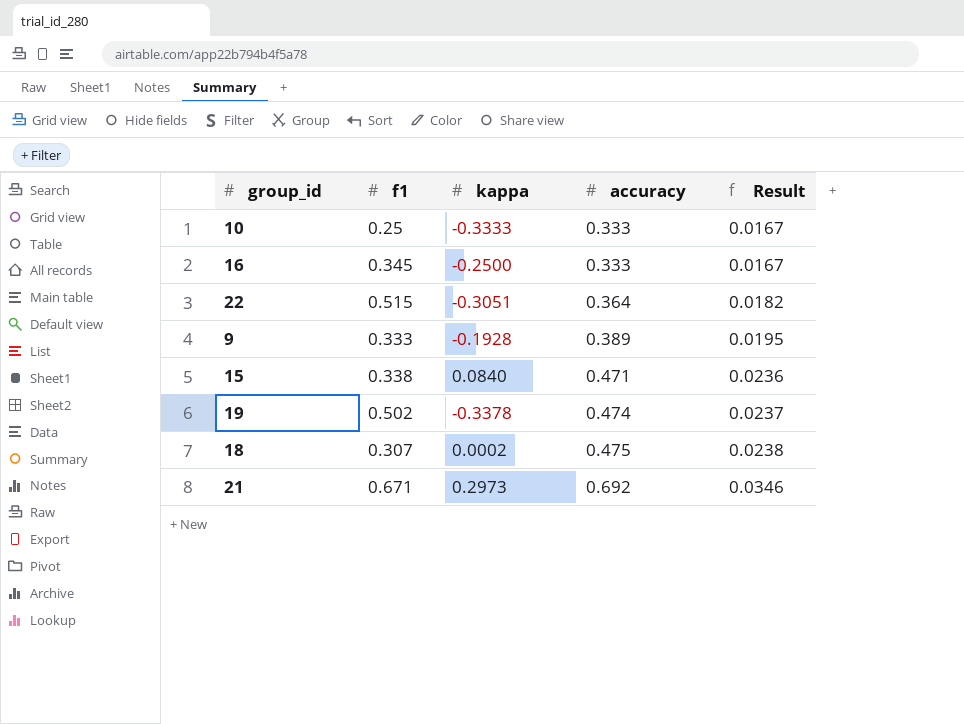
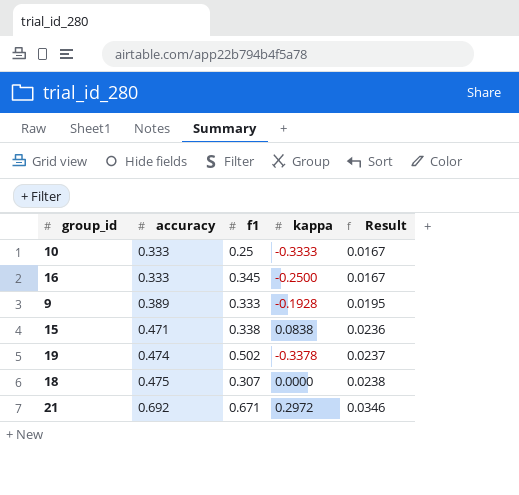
column accuracy | position: 4 -> 2
row 22: 0.515 | -0.3051 | 0.364 | 0.0182 -> none
15 | kappa: 0.0840 -> 0.0838
18 | kappa: 0.0002 -> 0.0000
21 | kappa: 0.2973 -> 0.2972

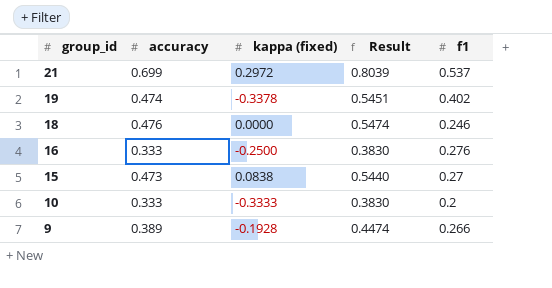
row order: accuracy ascending -> group_id descending
column name: kappa -> kappa (fixed)
column Result | formula: [accuracy] * 0.05 -> [accuracy] * 1.15
column f1 | position: 3 -> 5
21 | accuracy: 0.692 -> 0.699
21 | f1: 0.671 -> 0.537
19 | f1: 0.502 -> 0.402
18 | accuracy: 0.475 -> 0.476
18 | f1: 0.307 -> 0.246
16 | f1: 0.345 -> 0.276
15 | accuracy: 0.471 -> 0.473
15 | f1: 0.338 -> 0.27
10 | f1: 0.25 -> 0.2
9 | f1: 0.333 -> 0.266

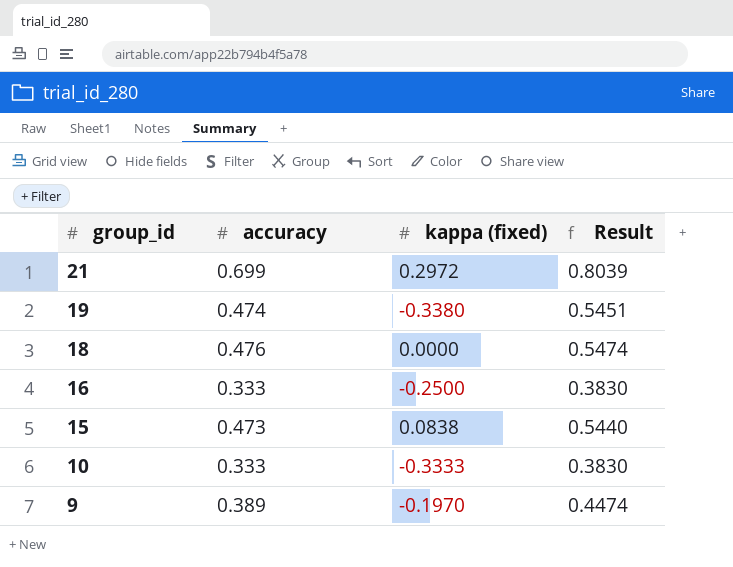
column f1 | position: 5 -> none
19 | kappa (fixed): -0.3378 -> -0.3380
9 | kappa (fixed): -0.1928 -> -0.1970

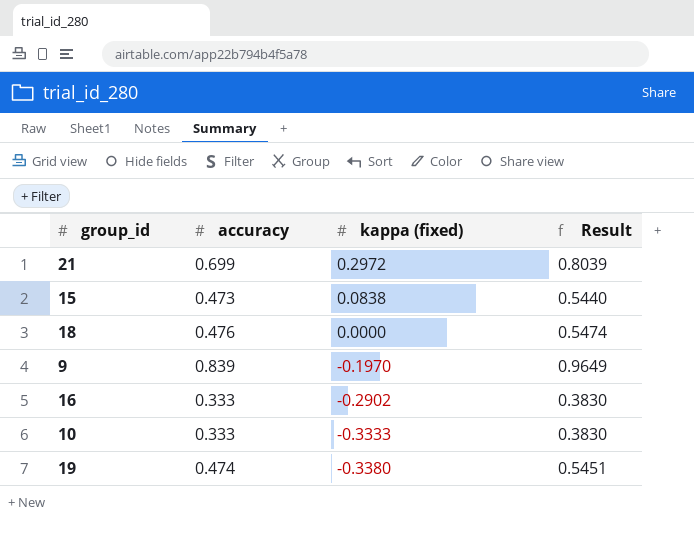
row order: group_id descending -> kappa (fixed) descending
9 | accuracy: 0.389 -> 0.839
9 | Result: 0.4474 -> 0.9649
16 | kappa (fixed): -0.2500 -> -0.2902

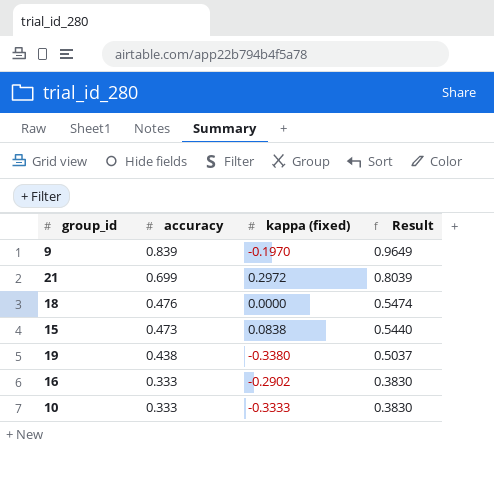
row order: kappa (fixed) descending -> accuracy descending
19 | accuracy: 0.474 -> 0.438
19 | Result: 0.5451 -> 0.5037

